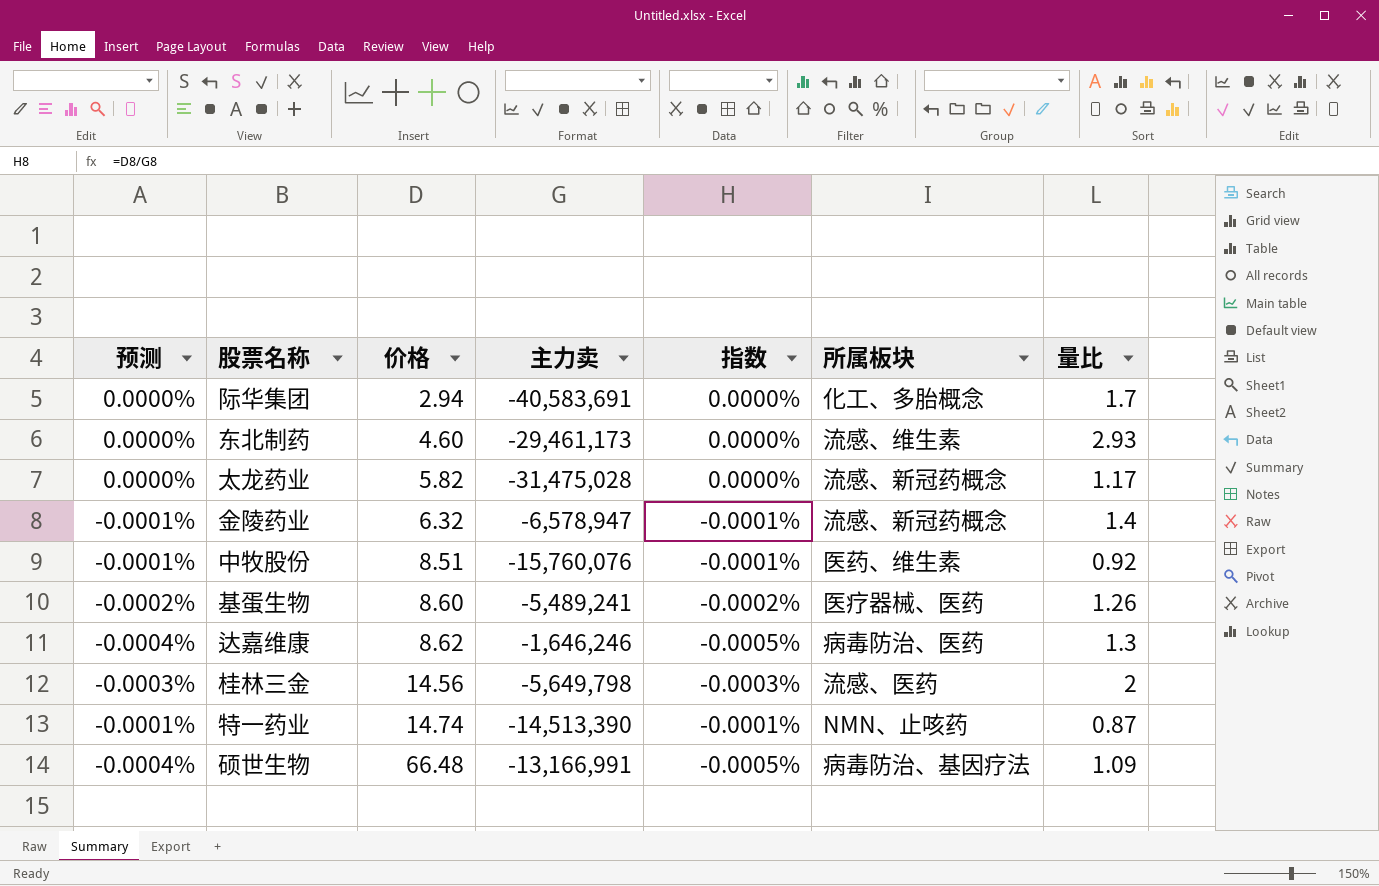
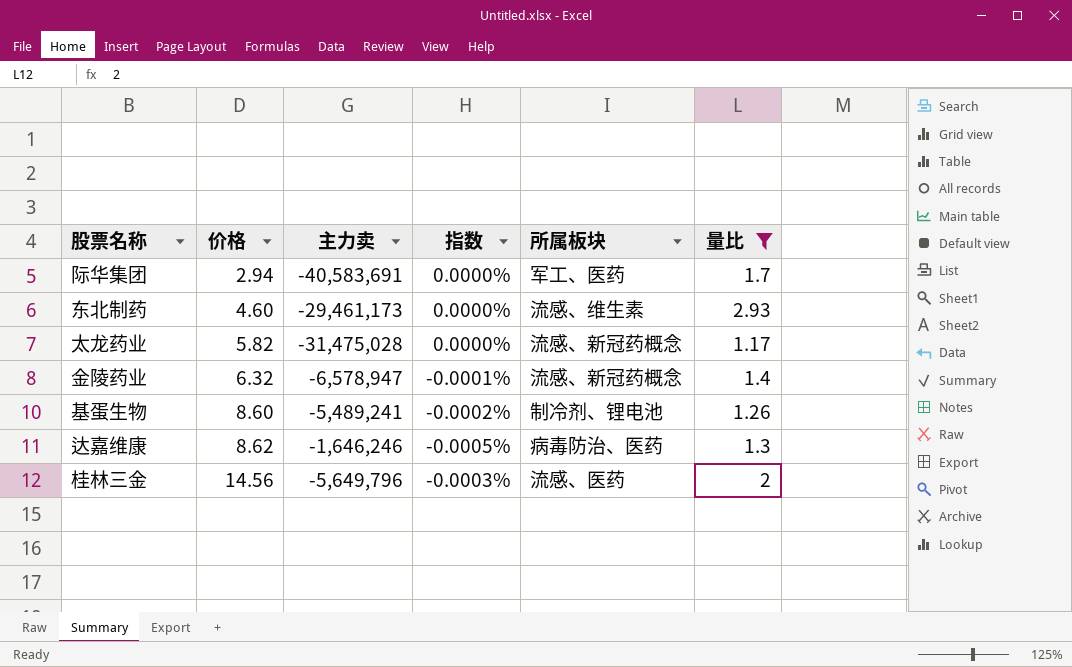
filter: none -> 量比 >= 1.17
column 预测 | formula: [指数] * 0.85 -> none
际华集团 | 所属板块: 化工、多胎概念 -> 军工、医药
基蛋生物 | 所属板块: 医疗器械、医药 -> 制冷剂、锂电池
桂林三金 | 主力卖: -5,649,798 -> -5,649,796

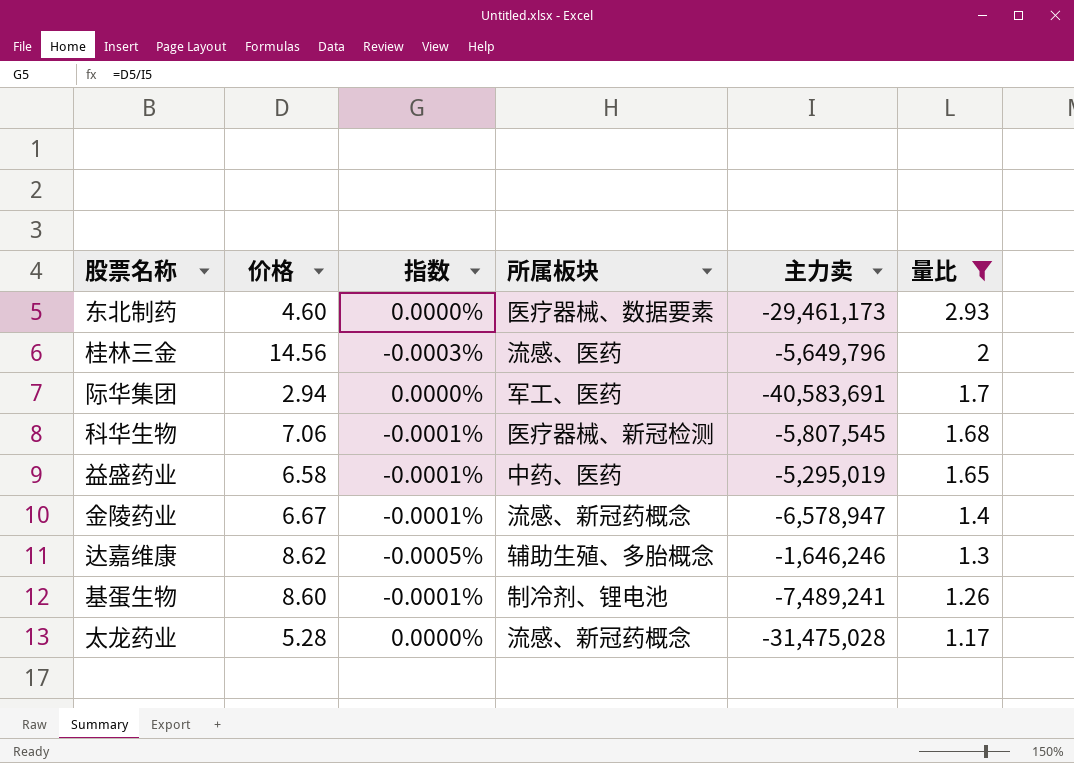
row order: 价格 ascending -> 量比 descending
column 主力卖 | position: 3 -> 5
东北制药 | 所属板块: 流感、维生素 -> 医疗器械、数据要素
row 科华生物: none -> 7.06 | -0.0001% | 医疗器械、新冠检测 | -5,807,545 | 1.68
row 益盛药业: none -> 6.58 | -0.0001% | 中药、医药 | -5,295,019 | 1.65
金陵药业 | 价格: 6.32 -> 6.67
达嘉维康 | 所属板块: 病毒防治、医药 -> 辅助生殖、多胎概念
基蛋生物 | 指数: -0.0002% -> -0.0001%
基蛋生物 | 主力卖: -5,489,241 -> -7,489,241
太龙药业 | 价格: 5.82 -> 5.28

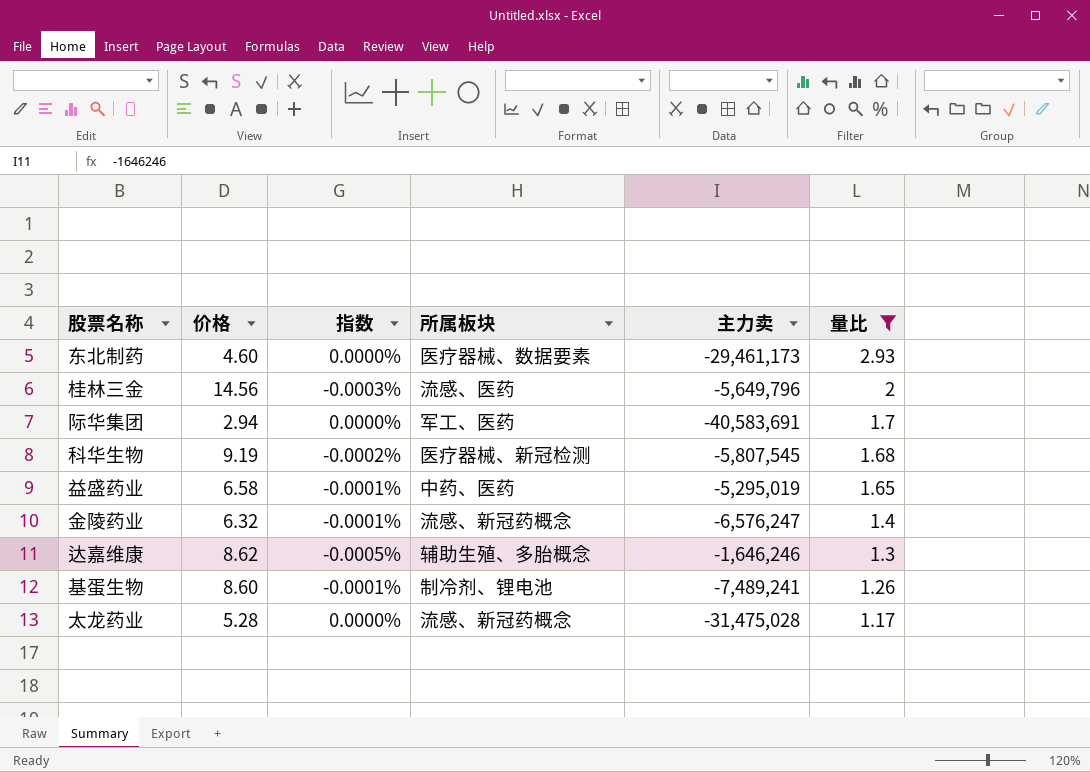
科华生物 | 价格: 7.06 -> 9.19
科华生物 | 指数: -0.0001% -> -0.0002%
金陵药业 | 价格: 6.67 -> 6.32
金陵药业 | 主力卖: -6,578,947 -> -6,576,247

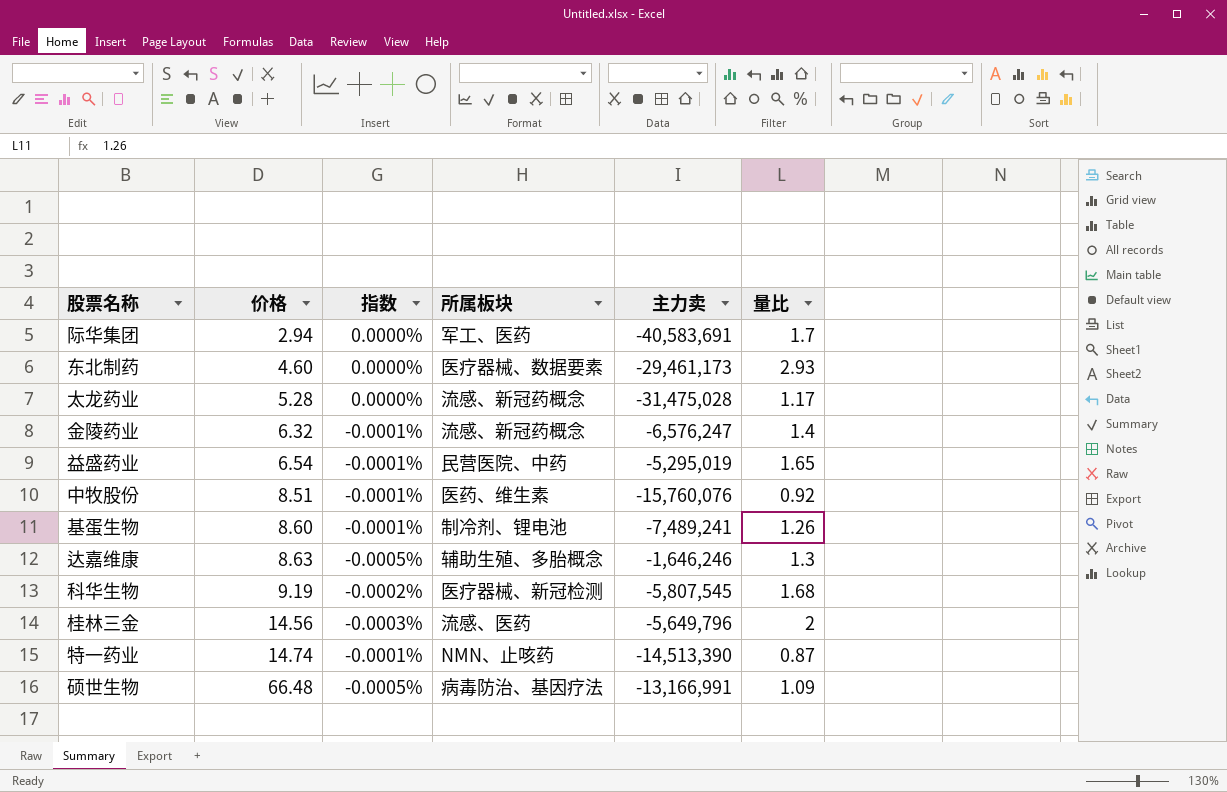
filter: 量比 >= 1.17 -> none
row order: 量比 descending -> 价格 ascending
益盛药业 | 价格: 6.58 -> 6.54
益盛药业 | 所属板块: 中药、医药 -> 民营医院、中药
达嘉维康 | 价格: 8.62 -> 8.63

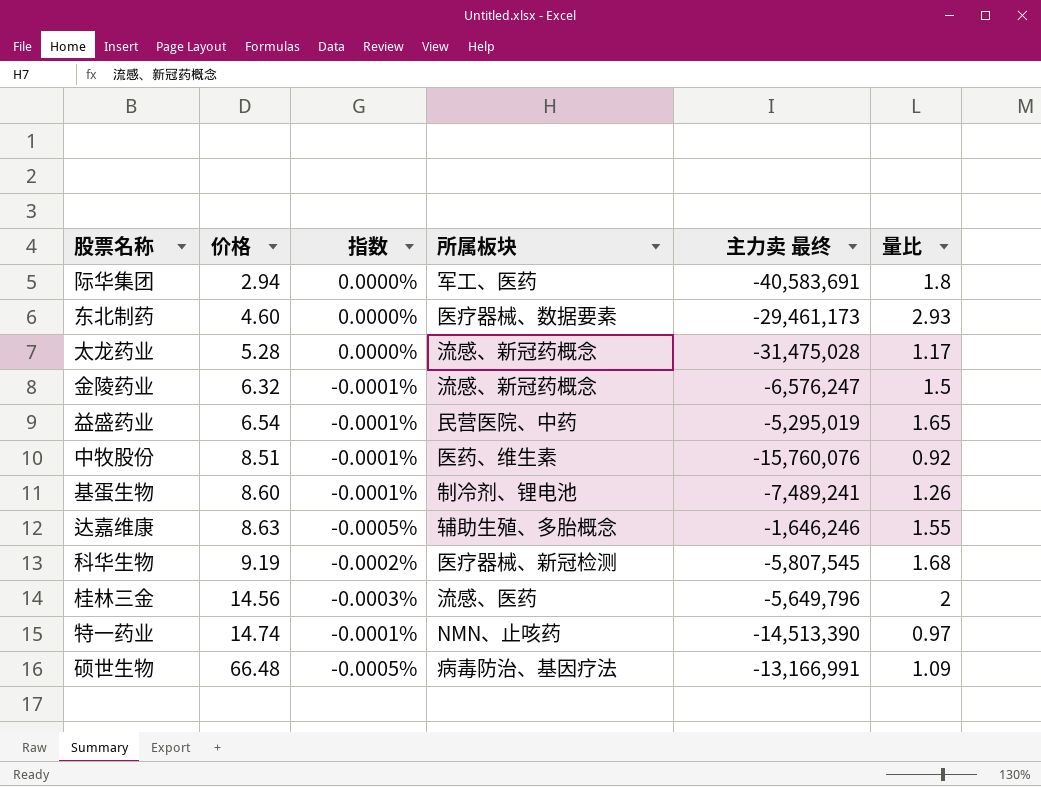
column name: 主力卖 -> 主力卖 最终
际华集团 | 量比: 1.7 -> 1.8
金陵药业 | 量比: 1.4 -> 1.5
达嘉维康 | 量比: 1.3 -> 1.55
特一药业 | 量比: 0.87 -> 0.97

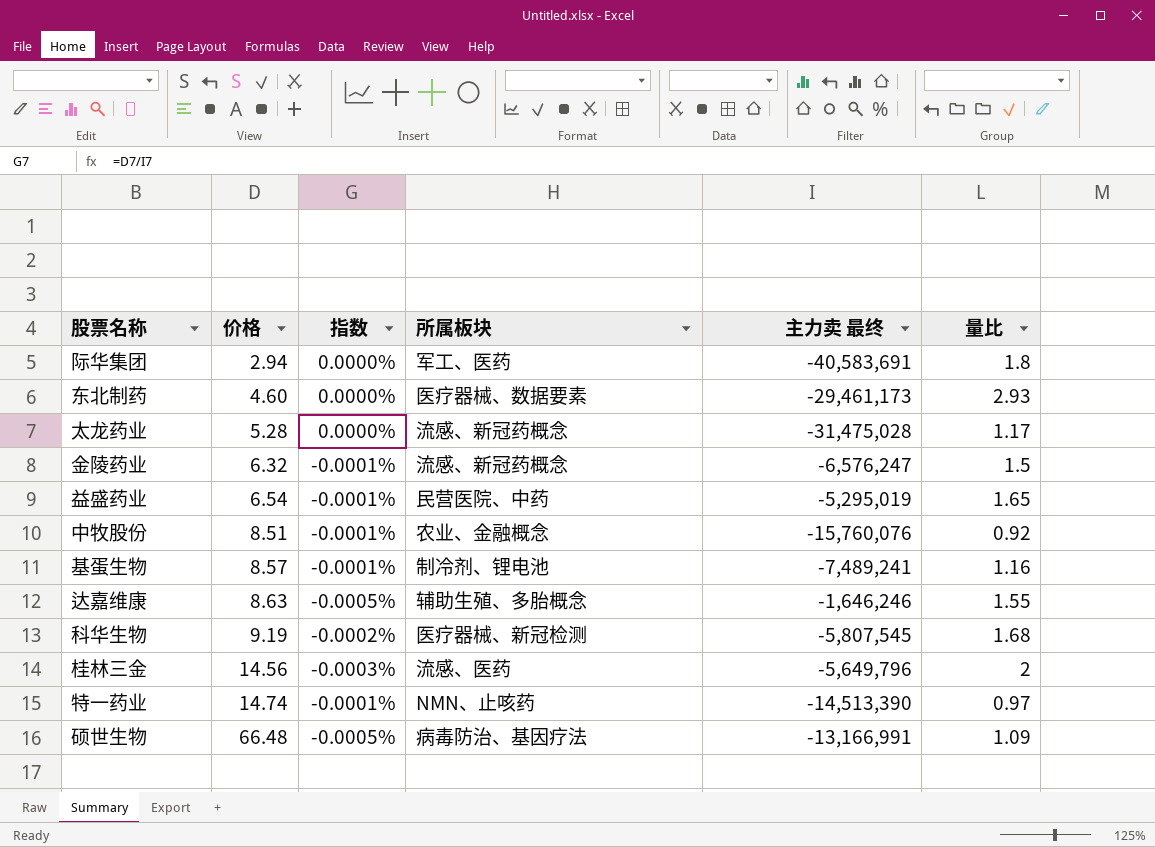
中牧股份 | 所属板块: 医药、维生素 -> 农业、金融概念
基蛋生物 | 价格: 8.60 -> 8.57
基蛋生物 | 量比: 1.26 -> 1.16

